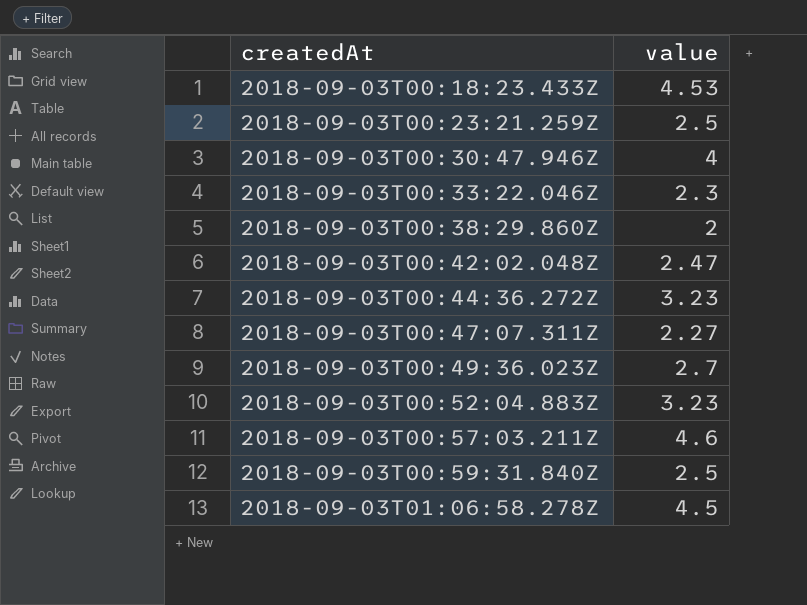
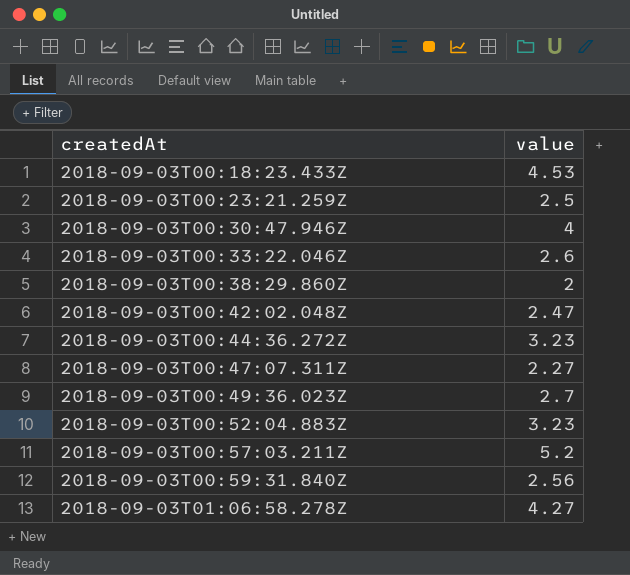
2018-09-03T00:33:22.046Z | value: 2.3 -> 2.6
2018-09-03T00:57:03.211Z | value: 4.6 -> 5.2
2018-09-03T00:59:31.840Z | value: 2.5 -> 2.56
2018-09-03T01:06:58.278Z | value: 4.5 -> 4.27

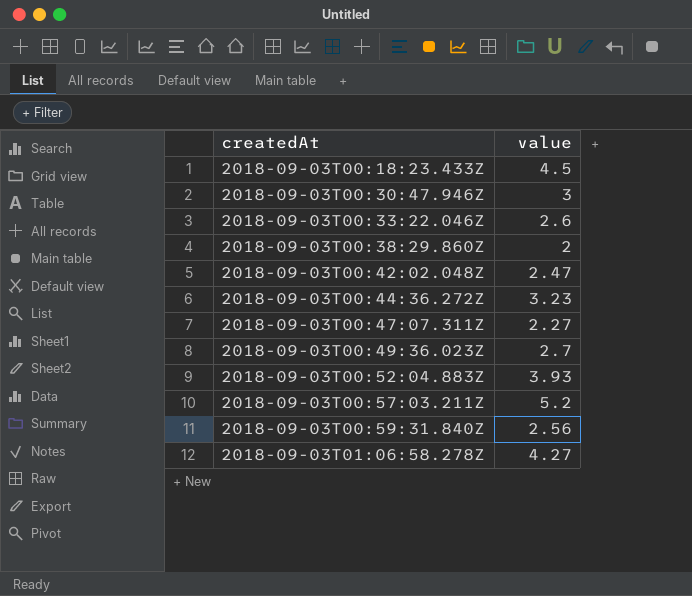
row 2018-09-03T00:23:21.259Z: 2.5 -> none
2018-09-03T00:18:23.433Z | value: 4.53 -> 4.5
2018-09-03T00:30:47.946Z | value: 4 -> 3
2018-09-03T00:52:04.883Z | value: 3.23 -> 3.93

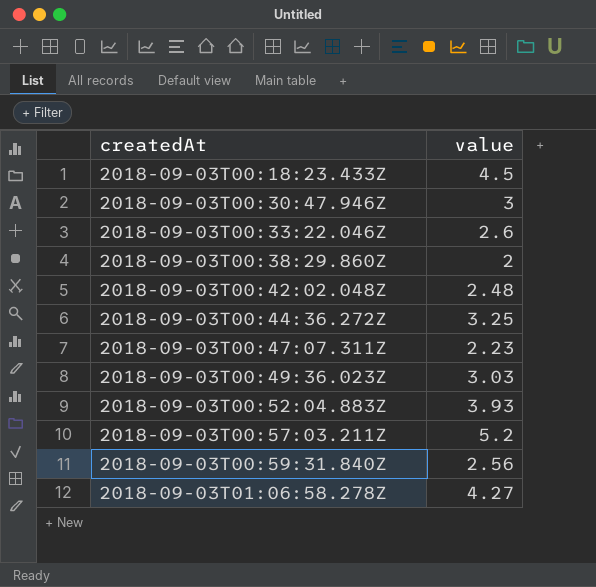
2018-09-03T00:42:02.048Z | value: 2.47 -> 2.48
2018-09-03T00:44:36.272Z | value: 3.23 -> 3.25
2018-09-03T00:47:07.311Z | value: 2.27 -> 2.23
2018-09-03T00:49:36.023Z | value: 2.7 -> 3.03

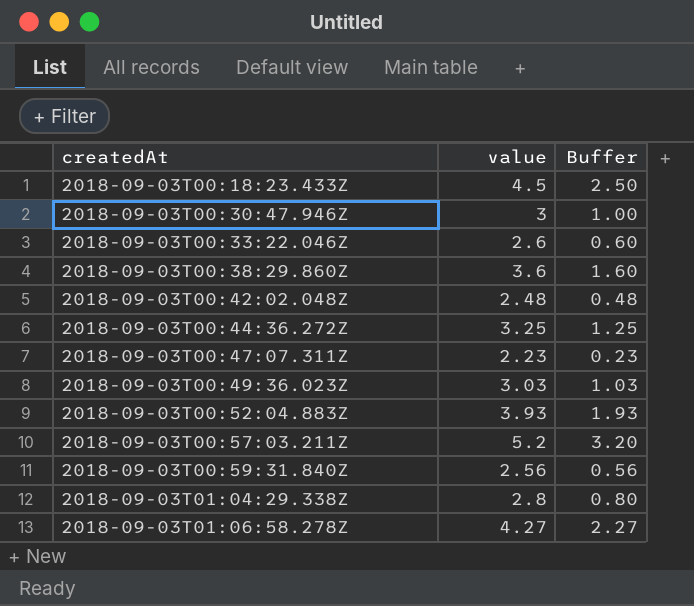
column Buffer | formula: none -> [value] - 2
2018-09-03T00:38:29.860Z | value: 2 -> 3.6
row 2018-09-03T01:04:29.338Z: none -> 2.8 | 0.80

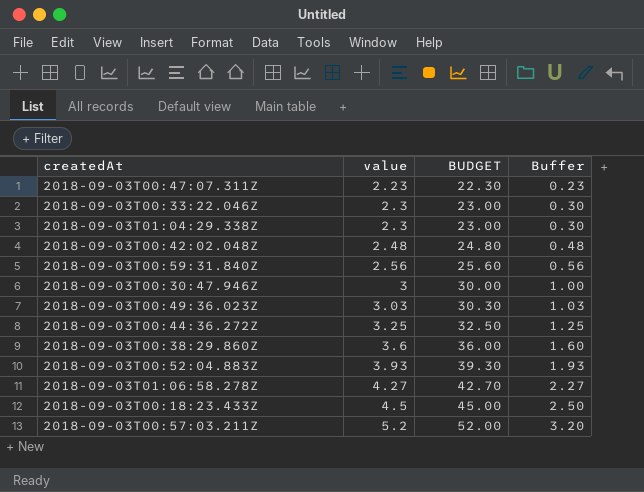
row order: createdAt ascending -> value ascending
column BUDGET | formula: none -> [value] * 10
2018-09-03T00:33:22.046Z | value: 2.6 -> 2.3
2018-09-03T00:33:22.046Z | Buffer: 0.60 -> 0.30
2018-09-03T01:04:29.338Z | value: 2.8 -> 2.3
2018-09-03T01:04:29.338Z | Buffer: 0.80 -> 0.30

